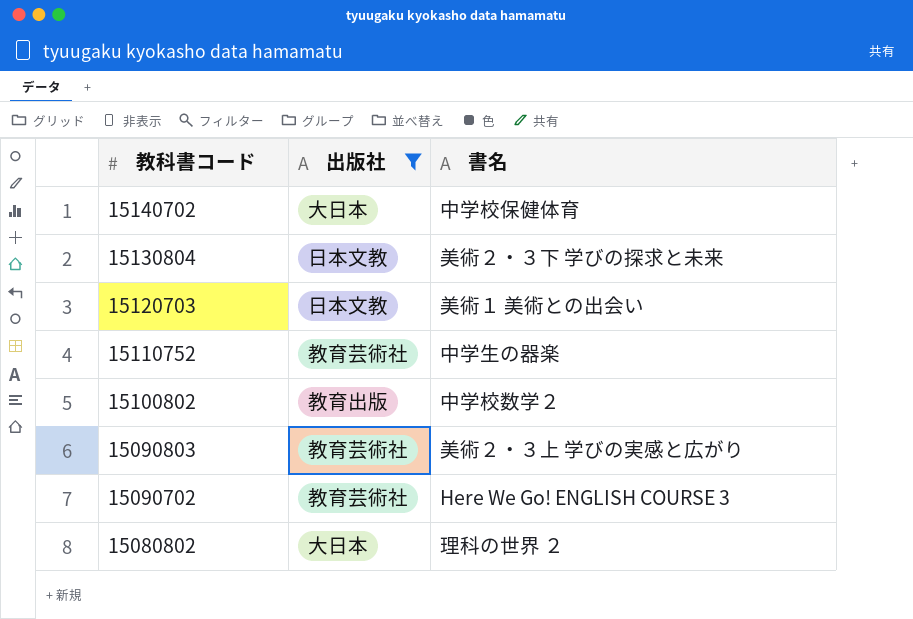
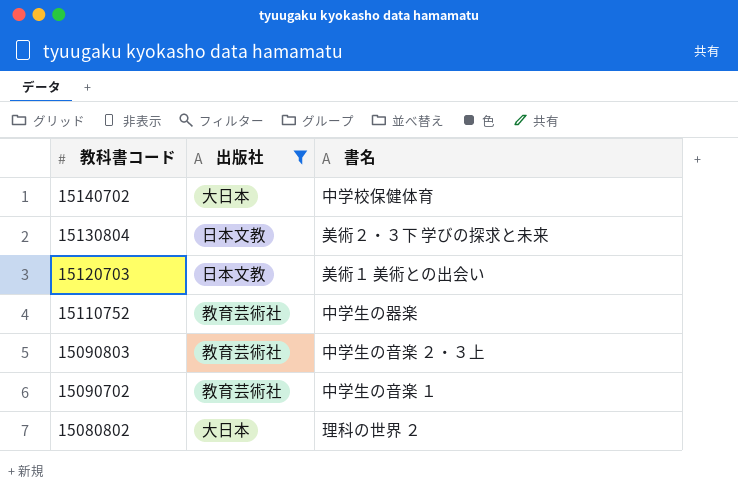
row 15100802: 教育出版 | 中学校数学２ -> none
15090803 | 書名: 美術２・３上 学びの実感と広がり -> 中学生の音楽 ２・３上
15090702 | 書名: Here We Go! ENGLISH COURSE 3 -> 中学生の音楽 １

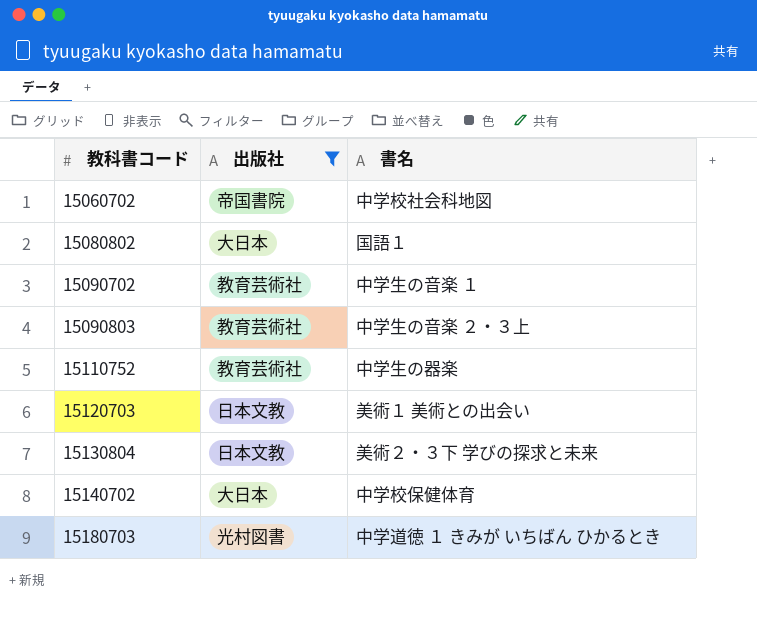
row order: 教科書コード descending -> 教科書コード ascending
row 15060702: none -> 帝国書院 | 中学校社会科地図
15080802 | 書名: 理科の世界 ２ -> 国語１
row 15180703: none -> 光村図書 | 中学道徳 １ きみが いちばん ひかるとき

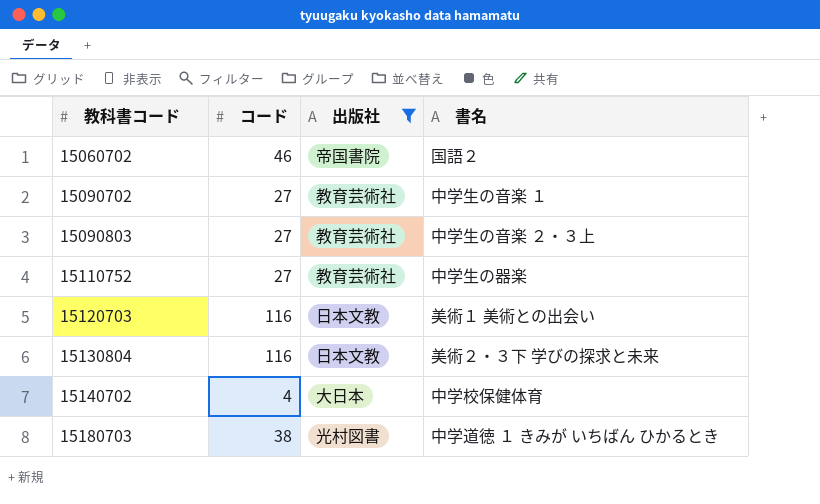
column コード | position: none -> 2
row 15080802: 大日本 | 国語１ -> none
15060702 | 書名: 中学校社会科地図 -> 国語２

